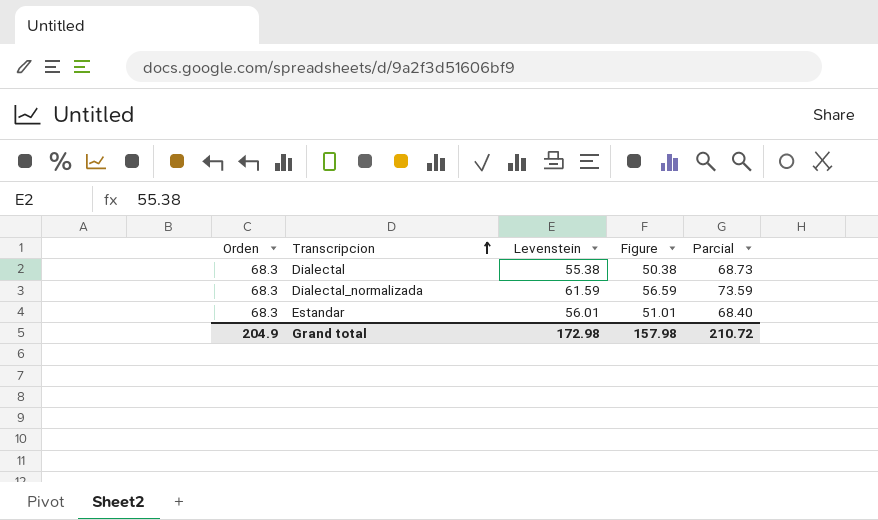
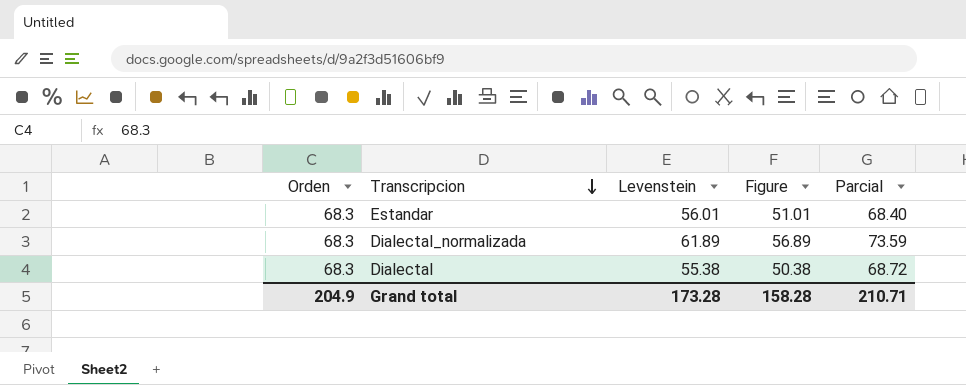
row order: Transcripcion ascending -> Transcripcion descending
Dialectal_normalizada | Levenstein: 61.59 -> 61.89
Dialectal_normalizada | Figure: 56.59 -> 56.89
Dialectal | Parcial: 68.73 -> 68.72
Grand total | Levenstein: 172.98 -> 173.28
Grand total | Figure: 157.98 -> 158.28
Grand total | Parcial: 210.72 -> 210.71

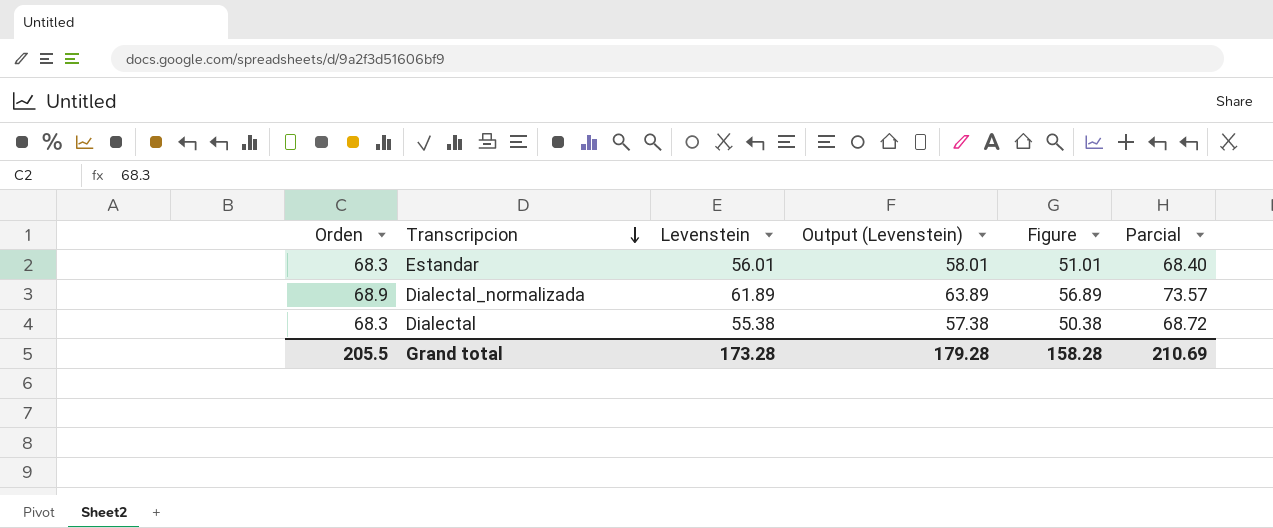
column Output (Levenstein) | formula: none -> [Levenstein] + 2
Dialectal_normalizada | Orden: 68.3 -> 68.9
Dialectal_normalizada | Parcial: 73.59 -> 73.57
Grand total | Orden: 204.9 -> 205.5
Grand total | Parcial: 210.71 -> 210.69

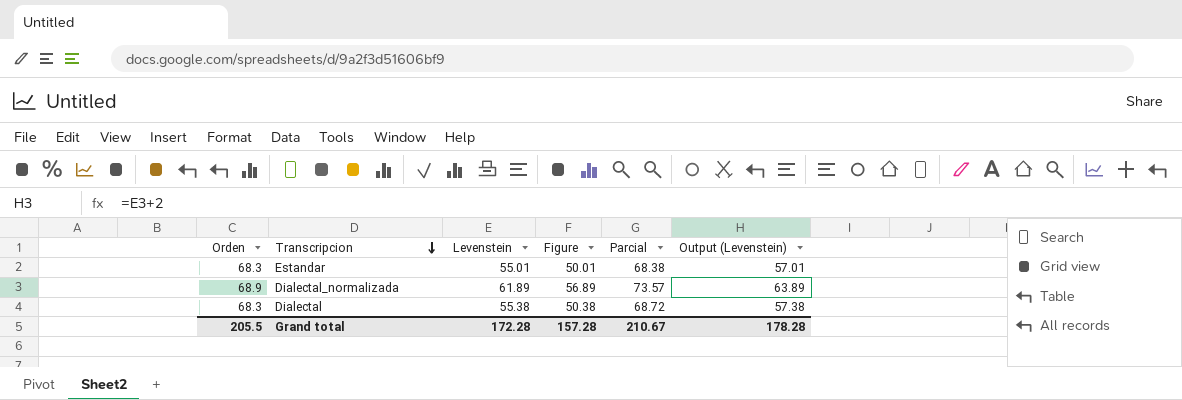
column Output (Levenstein) | position: 4 -> 6
Estandar | Levenstein: 56.01 -> 55.01
Estandar | Figure: 51.01 -> 50.01
Estandar | Parcial: 68.40 -> 68.38
Estandar | Output (Levenstein): 58.01 -> 57.01
Grand total | Levenstein: 173.28 -> 172.28
Grand total | Figure: 158.28 -> 157.28
Grand total | Parcial: 210.69 -> 210.67
Grand total | Output (Levenstein): 179.28 -> 178.28

